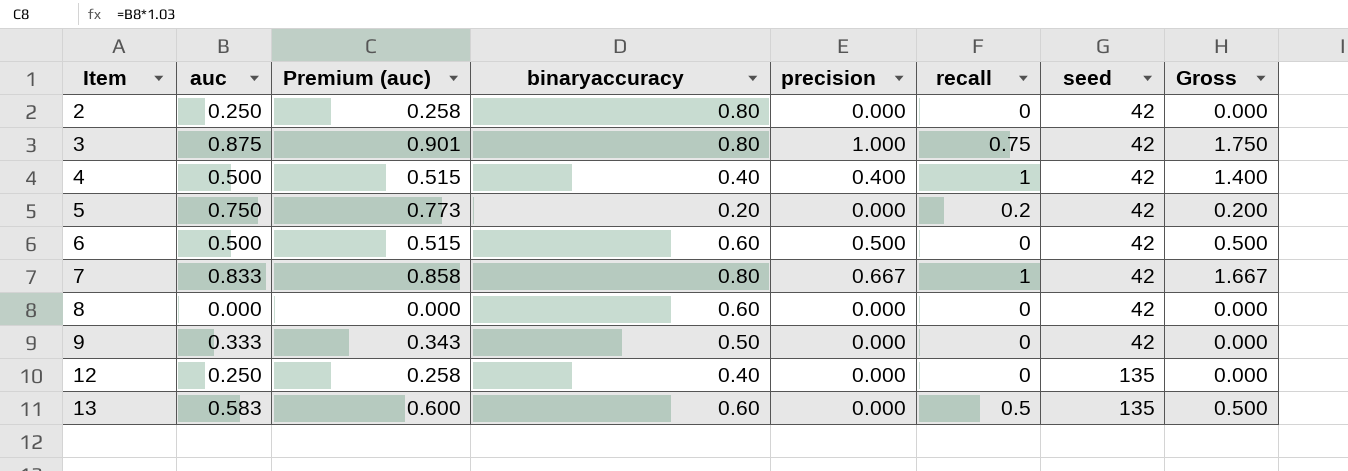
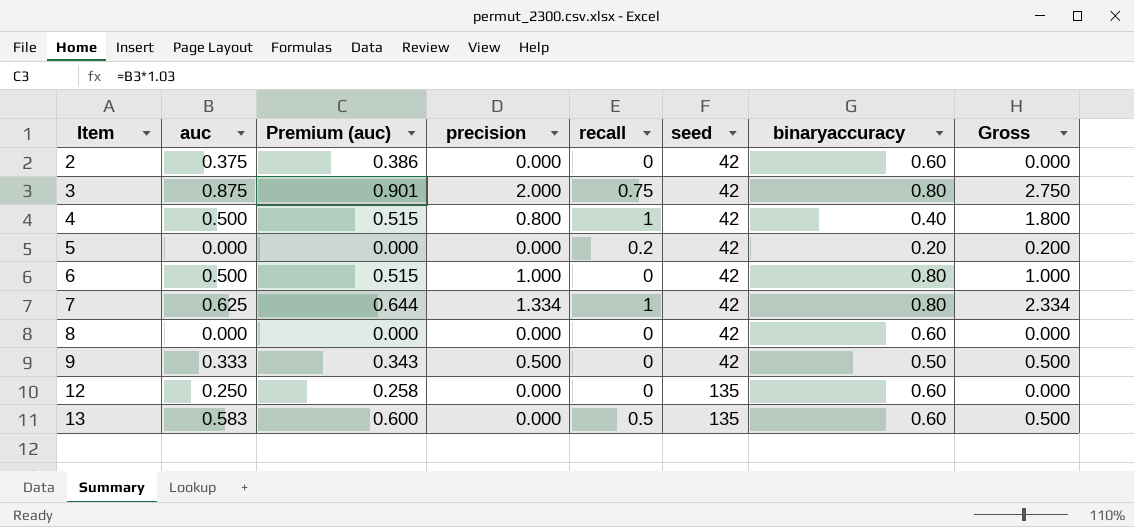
column binaryaccuracy | position: 4 -> 7
2 | auc: 0.250 -> 0.375
2 | Premium (auc): 0.258 -> 0.386
2 | binaryaccuracy: 0.80 -> 0.60
3 | precision: 1.000 -> 2.000
3 | Gross: 1.750 -> 2.750
4 | precision: 0.400 -> 0.800
4 | Gross: 1.400 -> 1.800
5 | auc: 0.750 -> 0.000
5 | Premium (auc): 0.773 -> 0.000
6 | precision: 0.500 -> 1.000
6 | binaryaccuracy: 0.60 -> 0.80
6 | Gross: 0.500 -> 1.000
7 | auc: 0.833 -> 0.625
7 | Premium (auc): 0.858 -> 0.644
7 | precision: 0.667 -> 1.334
7 | Gross: 1.667 -> 2.334
9 | precision: 0.000 -> 0.500
9 | Gross: 0.000 -> 0.500
12 | binaryaccuracy: 0.40 -> 0.60

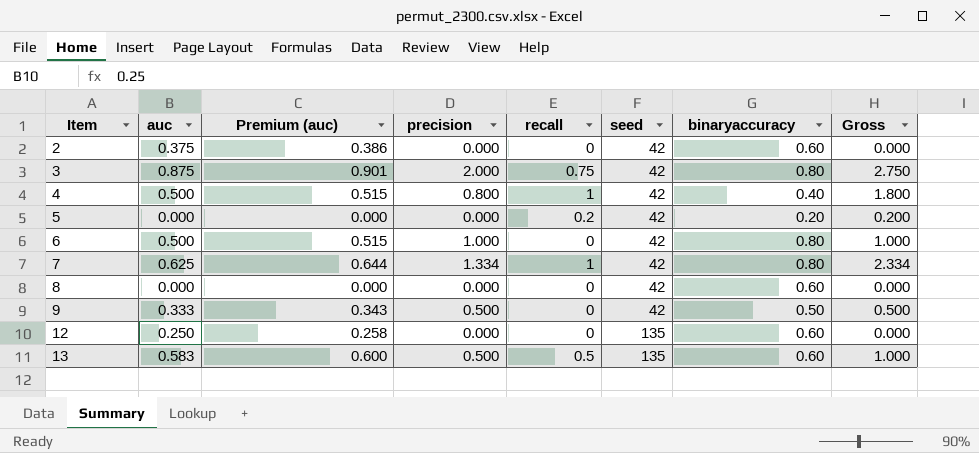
13 | precision: 0.000 -> 0.500
13 | Gross: 0.500 -> 1.000

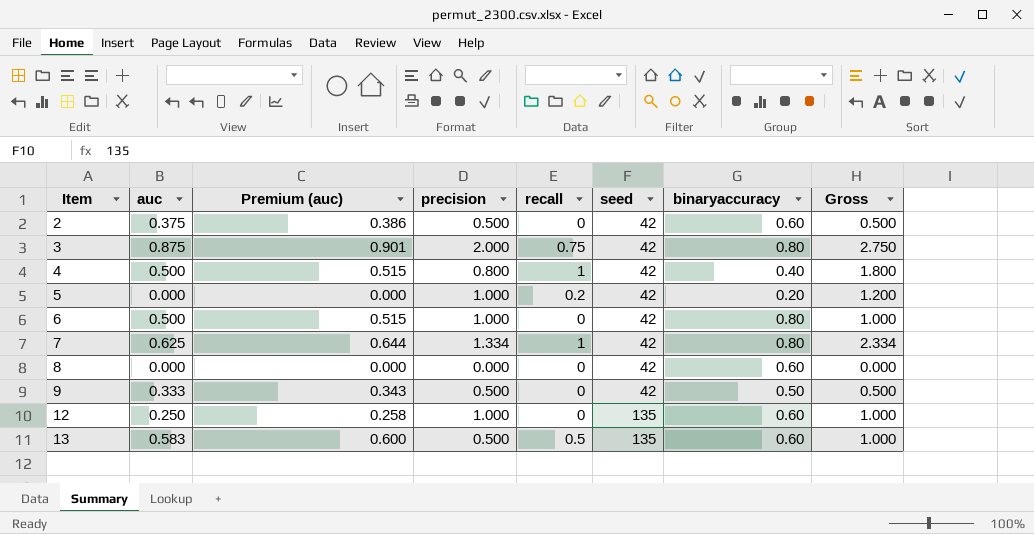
2 | precision: 0.000 -> 0.500
2 | Gross: 0.000 -> 0.500
5 | precision: 0.000 -> 1.000
5 | Gross: 0.200 -> 1.200
12 | precision: 0.000 -> 1.000
12 | Gross: 0.000 -> 1.000

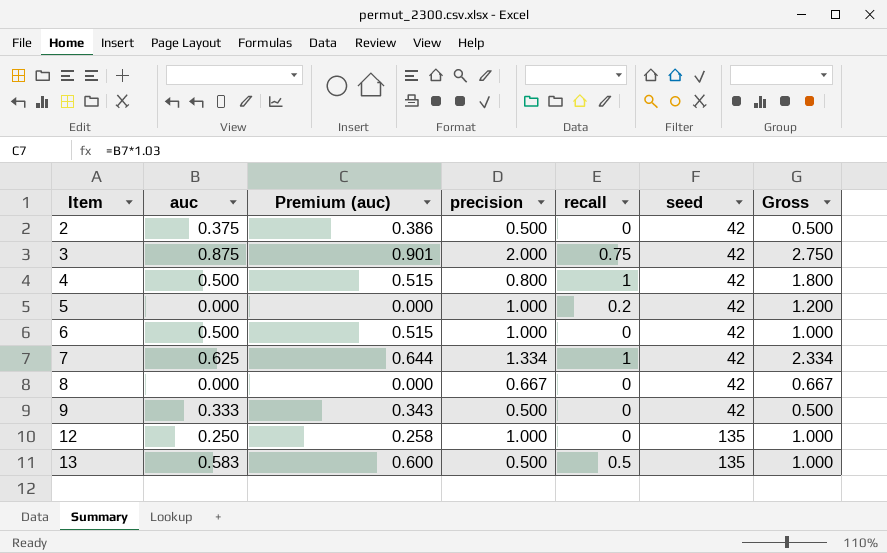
column binaryaccuracy | position: 7 -> none
8 | precision: 0.000 -> 0.667
8 | Gross: 0.000 -> 0.667

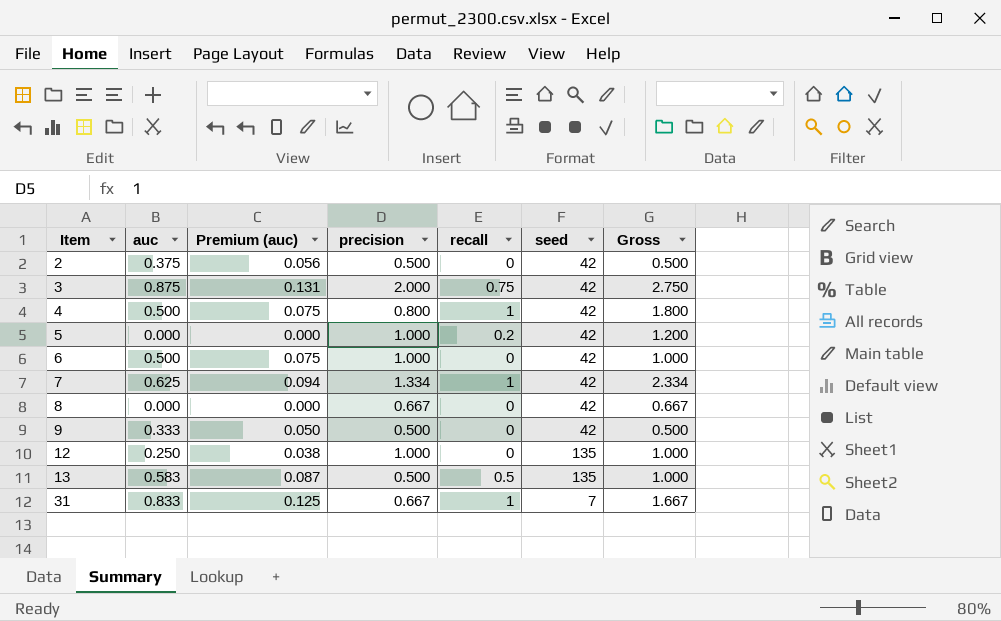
column Premium (auc) | formula: [auc] * 1.03 -> [auc] * 0.15
row 31: none -> 0.833 | 0.125 | 0.667 | 1 | 7 | 1.667

